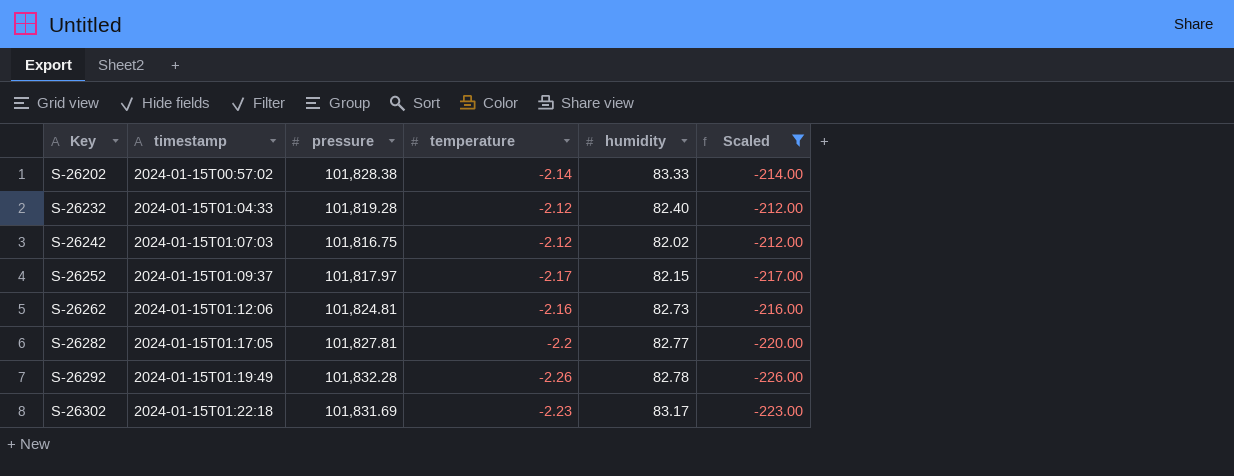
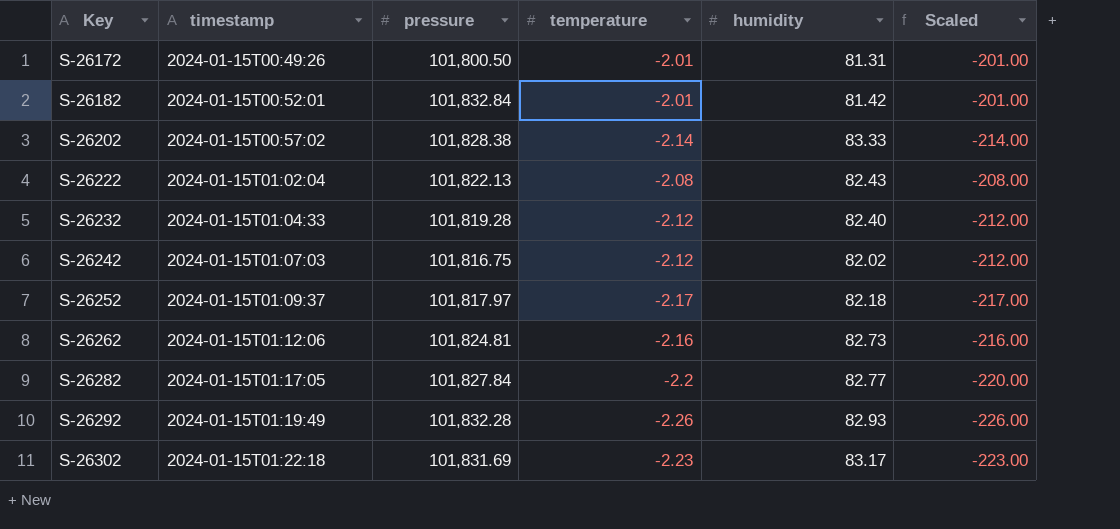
filter: Scaled <= -212.00 -> none
S-26252 | humidity: 82.15 -> 82.18
S-26282 | pressure: 101,827.81 -> 101,827.84
S-26292 | humidity: 82.78 -> 82.93

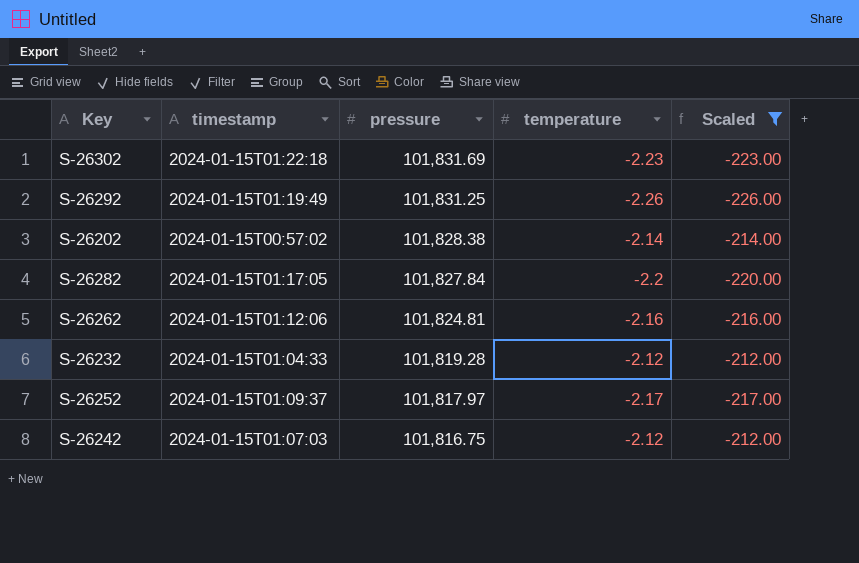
filter: none -> Scaled <= -212.00
row order: Key ascending -> pressure descending
column humidity | position: 5 -> none
S-26292 | pressure: 101,832.28 -> 101,831.25

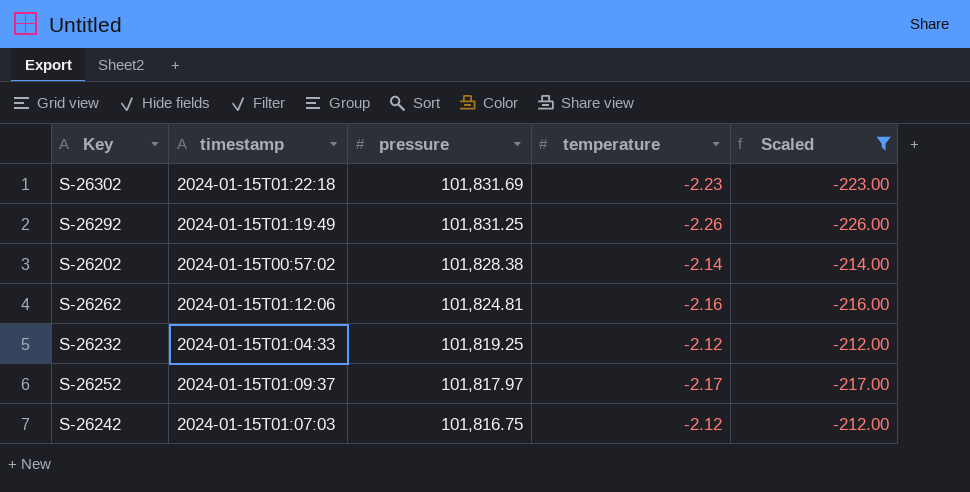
row S-26282: 2024-01-15T01:17:05 | 101,827.84 | -2.2 | -220.00 -> none
S-26232 | pressure: 101,819.28 -> 101,819.25

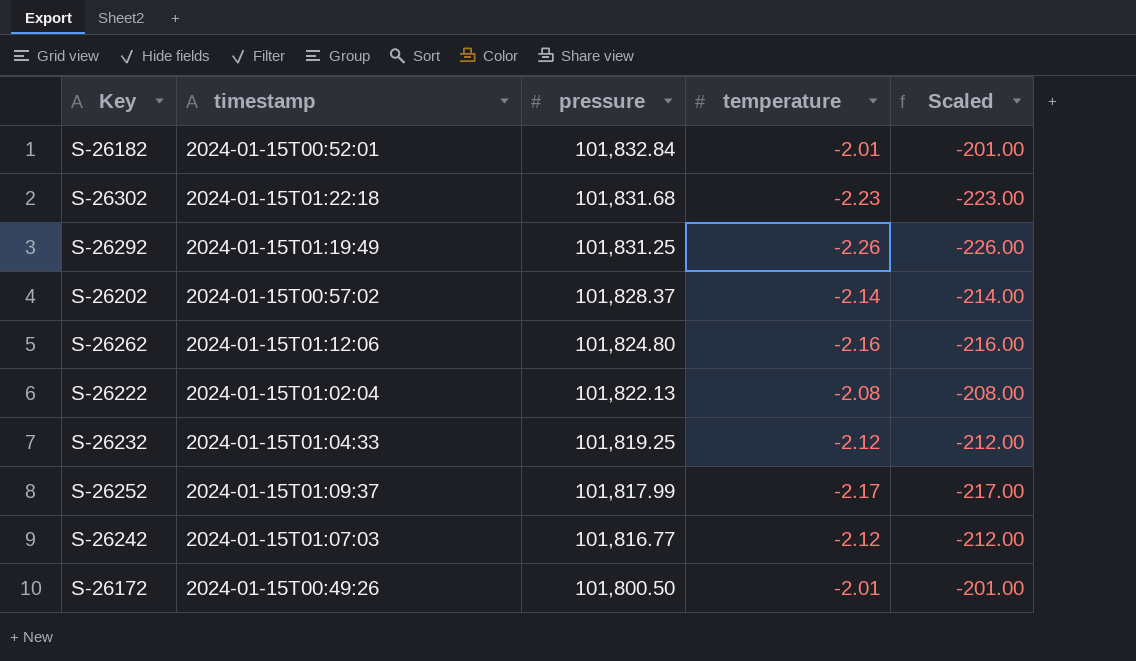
filter: Scaled <= -212.00 -> none
S-26302 | pressure: 101,831.69 -> 101,831.68
S-26202 | pressure: 101,828.38 -> 101,828.37
S-26262 | pressure: 101,824.81 -> 101,824.80
S-26252 | pressure: 101,817.97 -> 101,817.99
S-26242 | pressure: 101,816.75 -> 101,816.77

